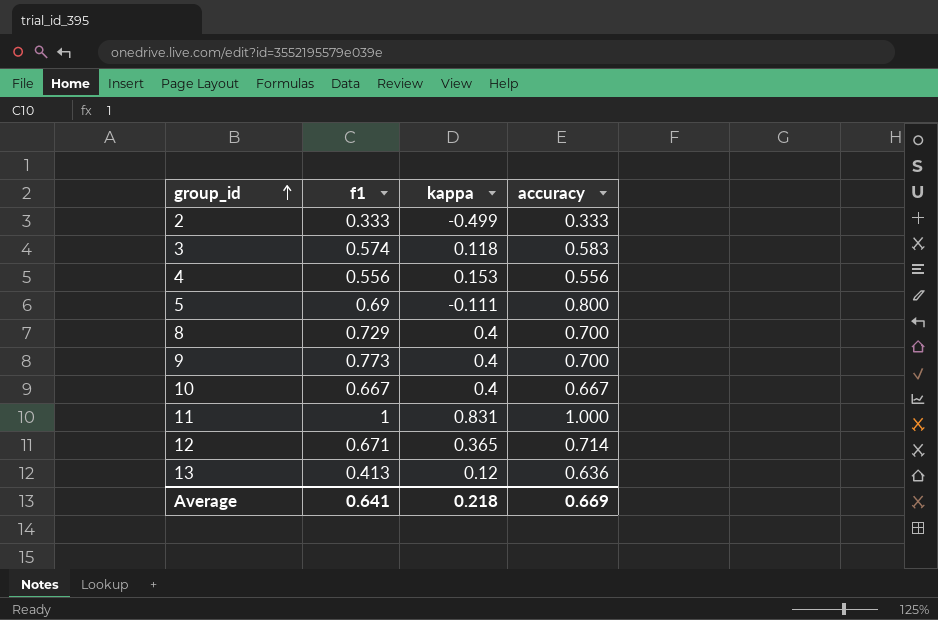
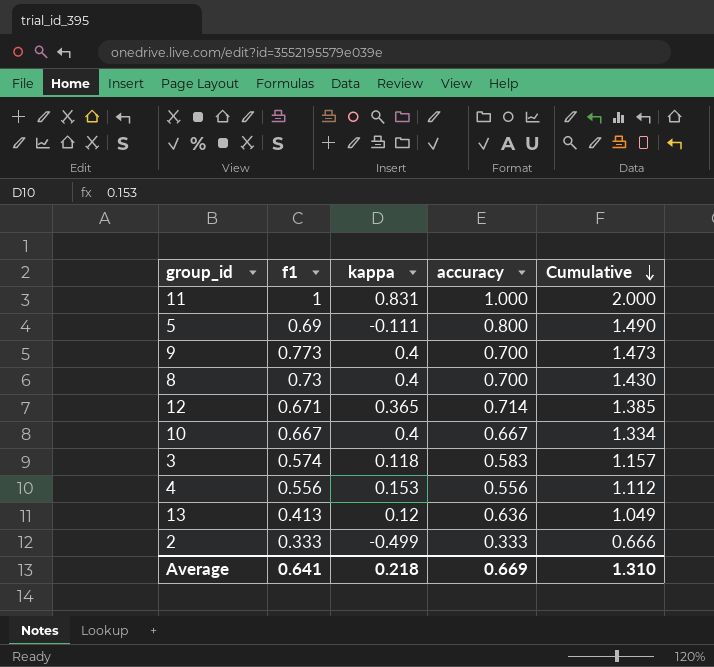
row order: group_id ascending -> Cumulative descending
column Cumulative | formula: none -> [f1] + [accuracy]
8 | f1: 0.729 -> 0.73

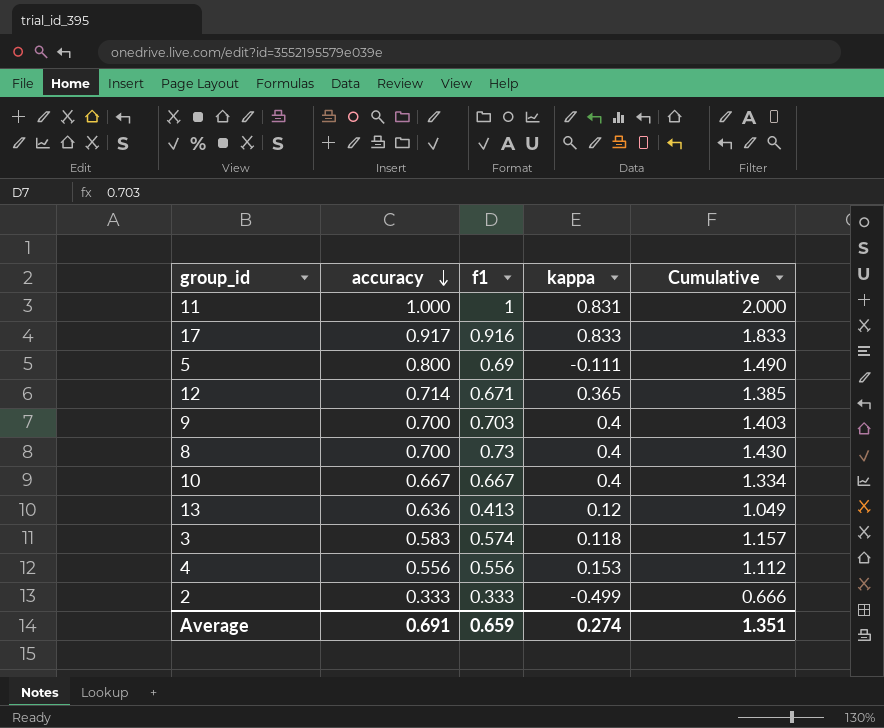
row order: Cumulative descending -> accuracy descending
column accuracy | position: 4 -> 2
row 17: none -> 0.917 | 0.916 | 0.833 | 1.833
9 | f1: 0.773 -> 0.703
9 | Cumulative: 1.473 -> 1.403
Average | accuracy: 0.669 -> 0.691
Average | f1: 0.641 -> 0.659
Average | kappa: 0.218 -> 0.274
Average | Cumulative: 1.310 -> 1.351

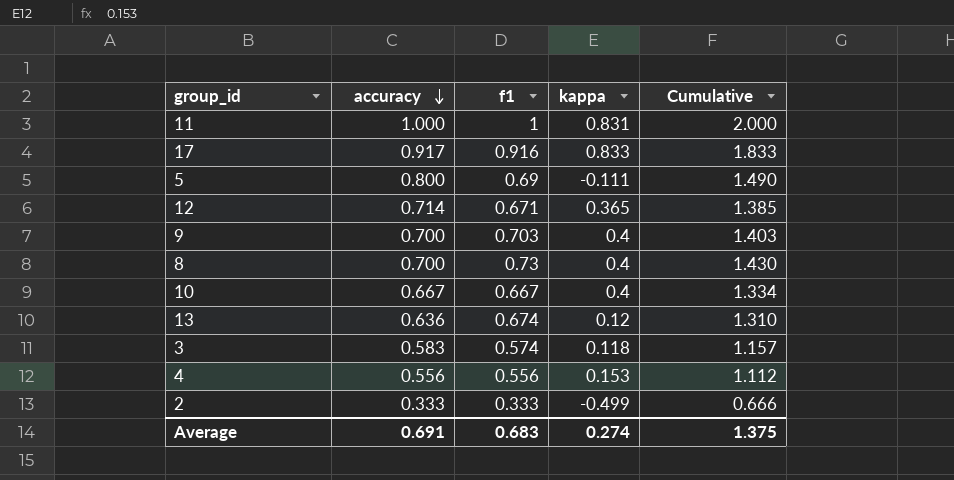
13 | f1: 0.413 -> 0.674
13 | Cumulative: 1.049 -> 1.310
Average | f1: 0.659 -> 0.683
Average | Cumulative: 1.351 -> 1.375

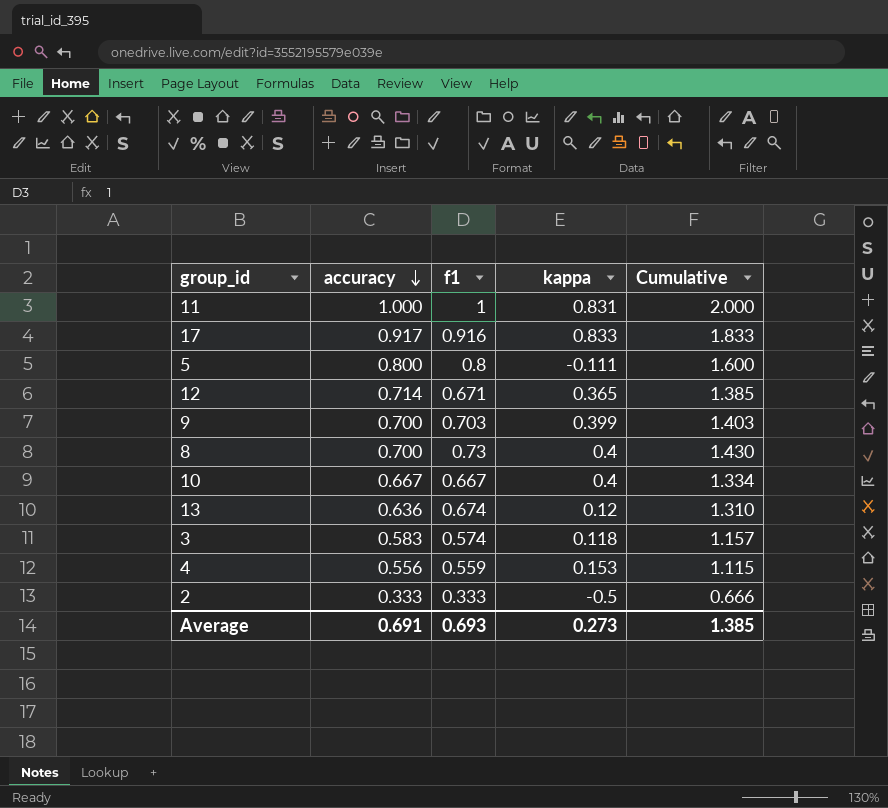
5 | f1: 0.69 -> 0.8
5 | Cumulative: 1.490 -> 1.600
9 | kappa: 0.4 -> 0.399
4 | f1: 0.556 -> 0.559
4 | Cumulative: 1.112 -> 1.115
2 | kappa: -0.499 -> -0.5
Average | f1: 0.683 -> 0.693
Average | kappa: 0.274 -> 0.273
Average | Cumulative: 1.375 -> 1.385

